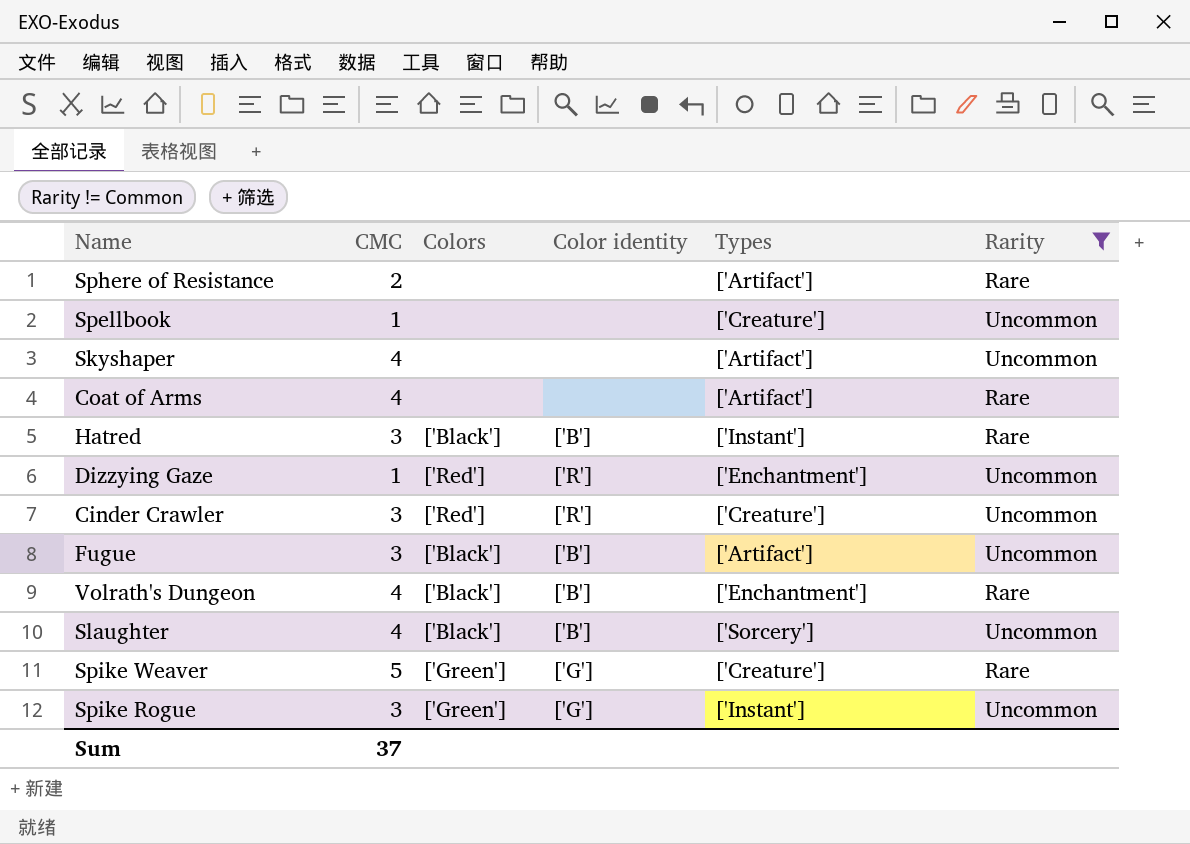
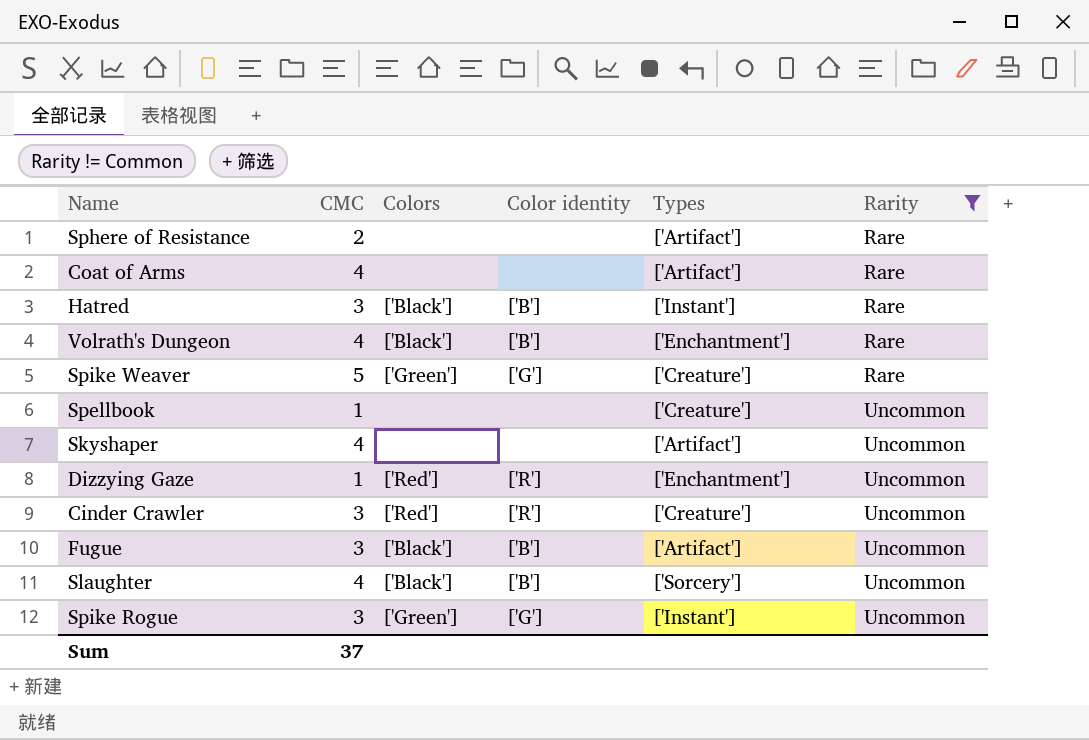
row order: none -> Rarity ascending

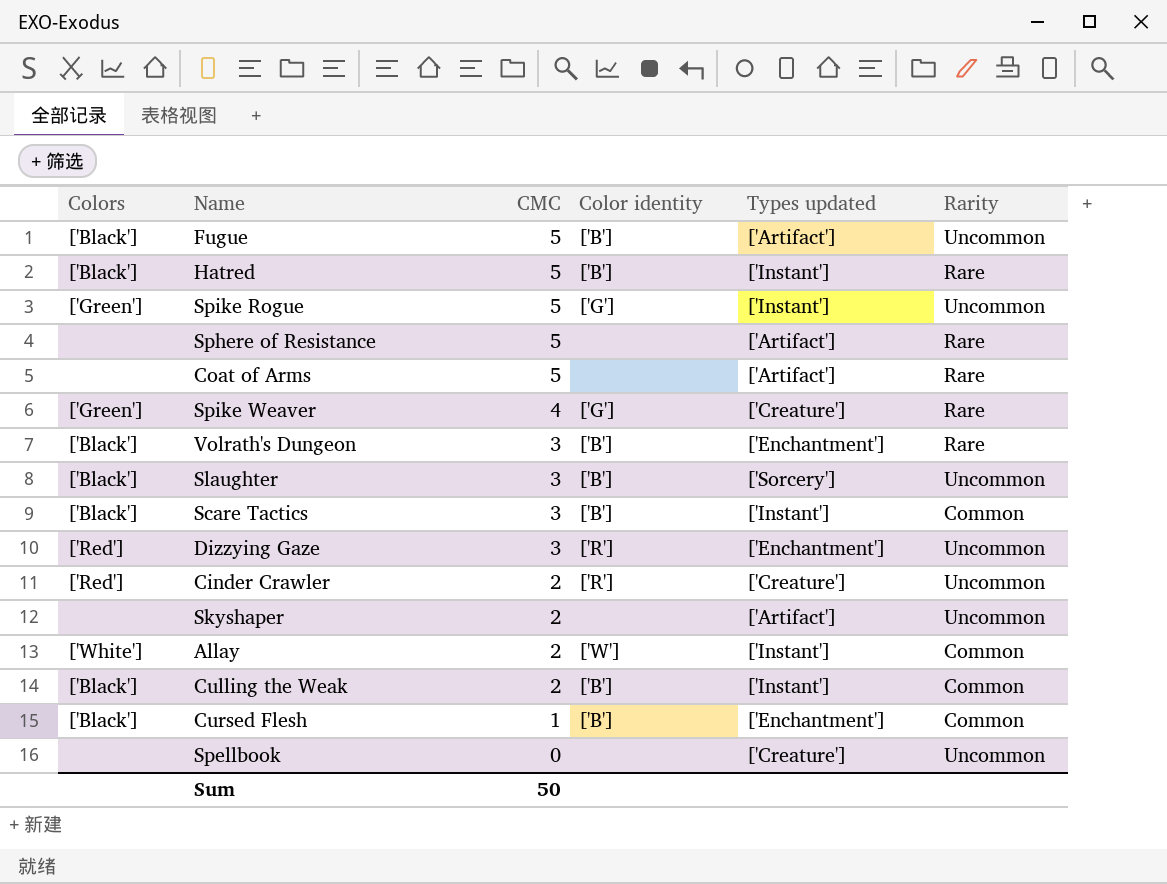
filter: Rarity != Common -> none
row order: Rarity ascending -> CMC descending
column Colors | position: 3 -> 1
column name: Types -> Types updated
Fugue | CMC: 3 -> 5
Hatred | CMC: 3 -> 5
Spike Rogue | CMC: 3 -> 5
Sphere of Resistance | CMC: 2 -> 5
Coat of Arms | CMC: 4 -> 5
Spike Weaver | CMC: 5 -> 4
Volrath's Dungeon | CMC: 4 -> 3
Slaughter | CMC: 4 -> 3
Dizzying Gaze | CMC: 1 -> 3
Cinder Crawler | CMC: 3 -> 2
Skyshaper | CMC: 4 -> 2
Spellbook | CMC: 1 -> 0
Sum | CMC: 37 -> 50

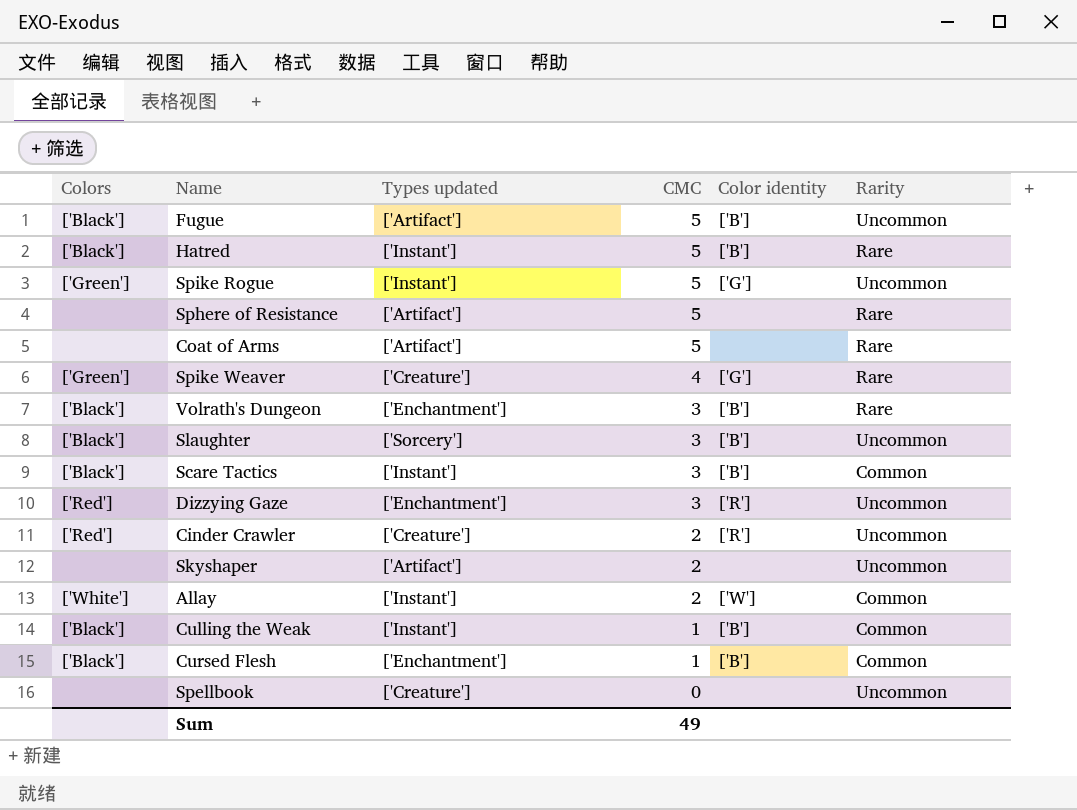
column Types updated | position: 5 -> 3
Culling the Weak | CMC: 2 -> 1
Sum | CMC: 50 -> 49

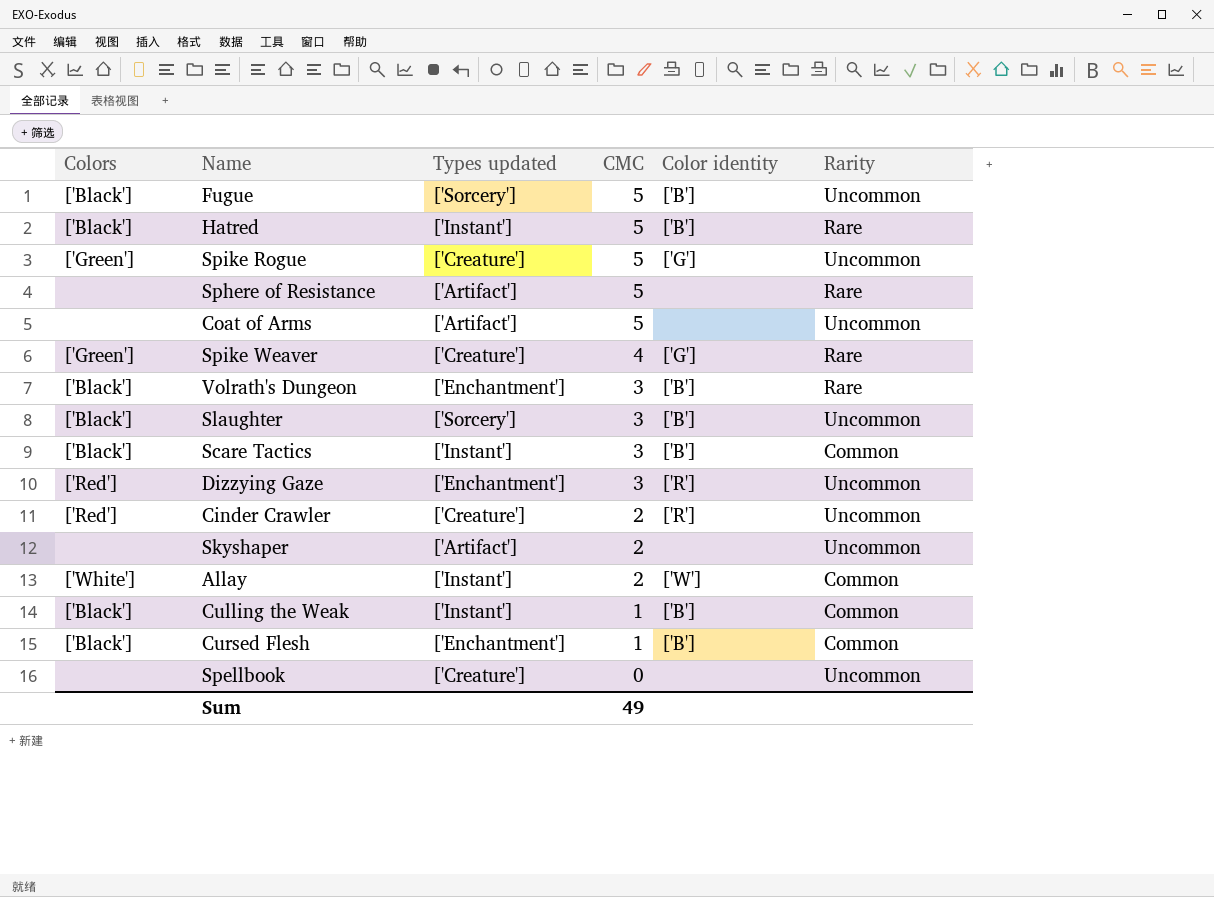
Fugue | Types updated: ['Artifact'] -> ['Sorcery']
Spike Rogue | Types updated: ['Instant'] -> ['Creature']
Coat of Arms | Rarity: Rare -> Uncommon

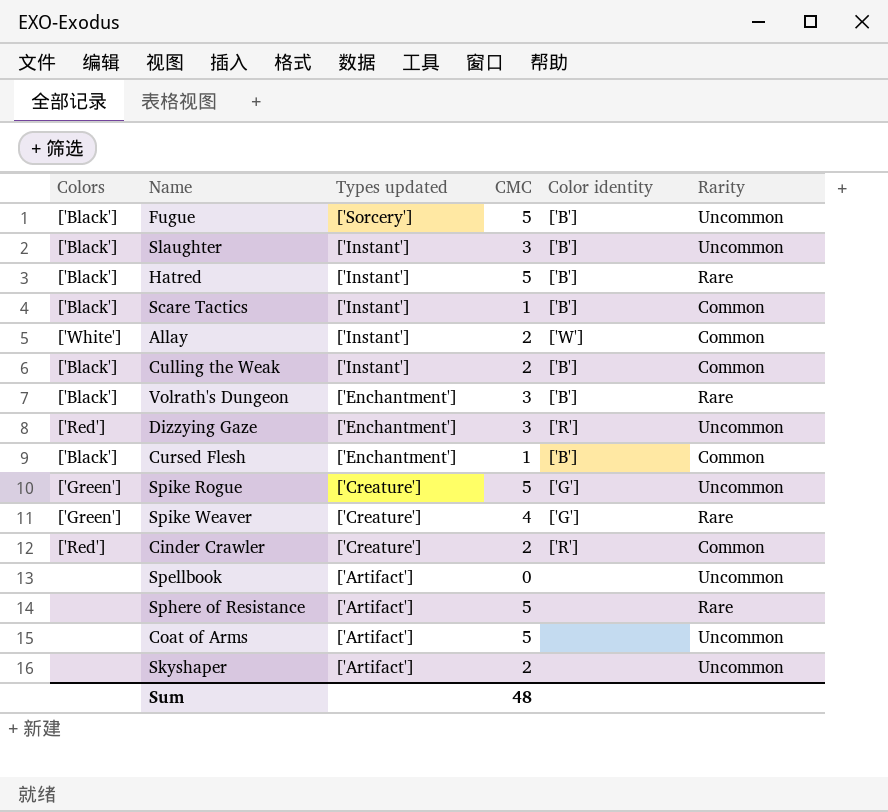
row order: CMC descending -> Types updated descending
Slaughter | Types updated: ['Sorcery'] -> ['Instant']
Scare Tactics | CMC: 3 -> 1
Culling the Weak | CMC: 1 -> 2
Cinder Crawler | Rarity: Uncommon -> Common
Spellbook | Types updated: ['Creature'] -> ['Artifact']
Sum | CMC: 49 -> 48

